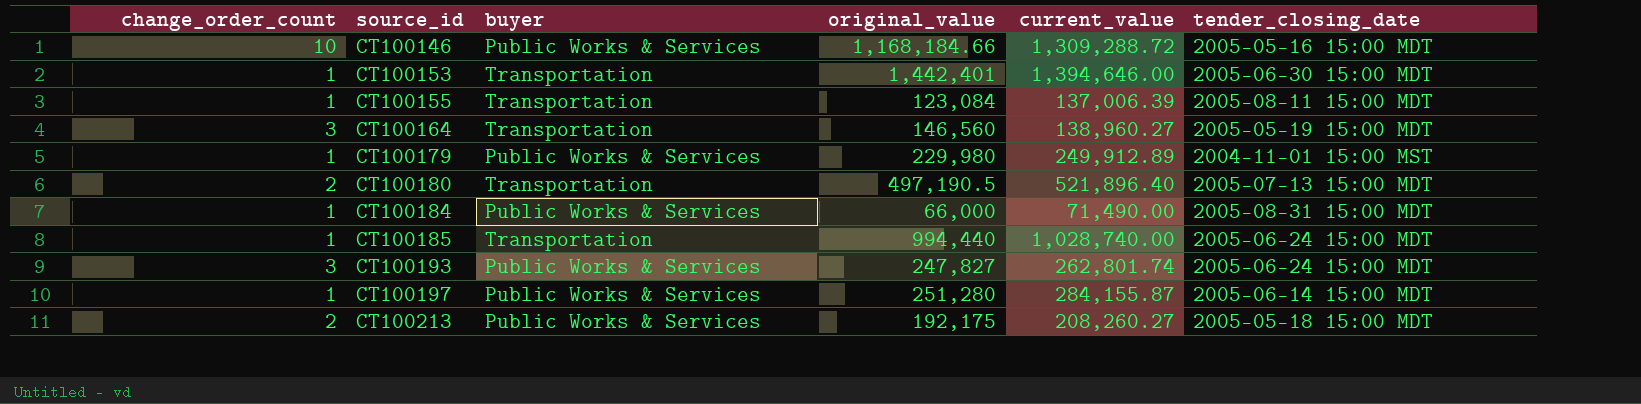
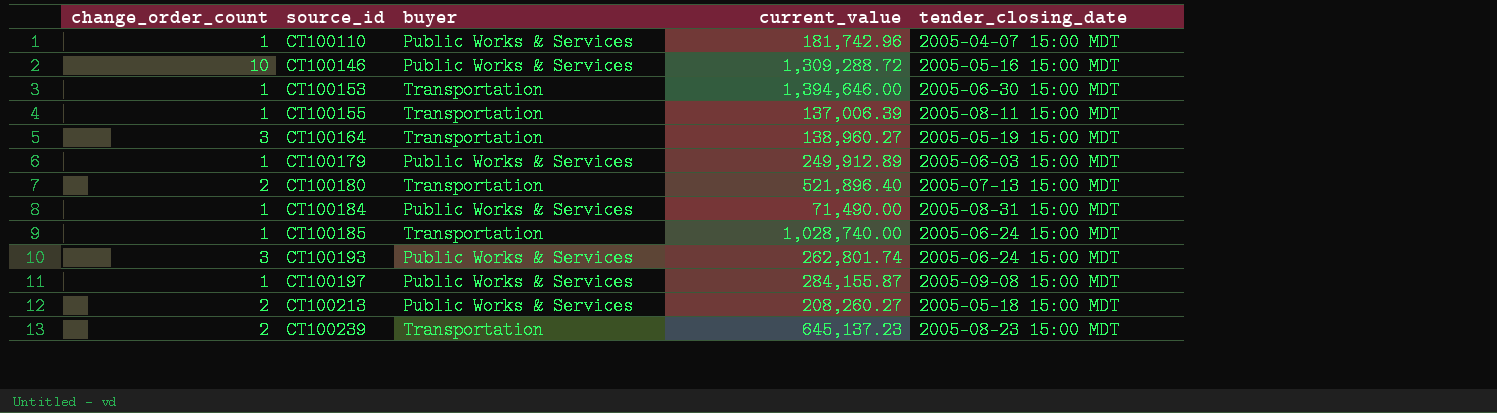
column original_value | position: 4 -> none
row CT100110: none -> 1 | Public Works & Services | 181,742.96 | 2005-04-07 15:00 MDT
CT100179 | tender_closing_date: 2004-11-01 15:00 MST -> 2005-06-03 15:00 MDT
CT100197 | tender_closing_date: 2005-06-14 15:00 MDT -> 2005-09-08 15:00 MDT
row CT100239: none -> 2 | Transportation | 645,137.23 | 2005-08-23 15:00 MDT

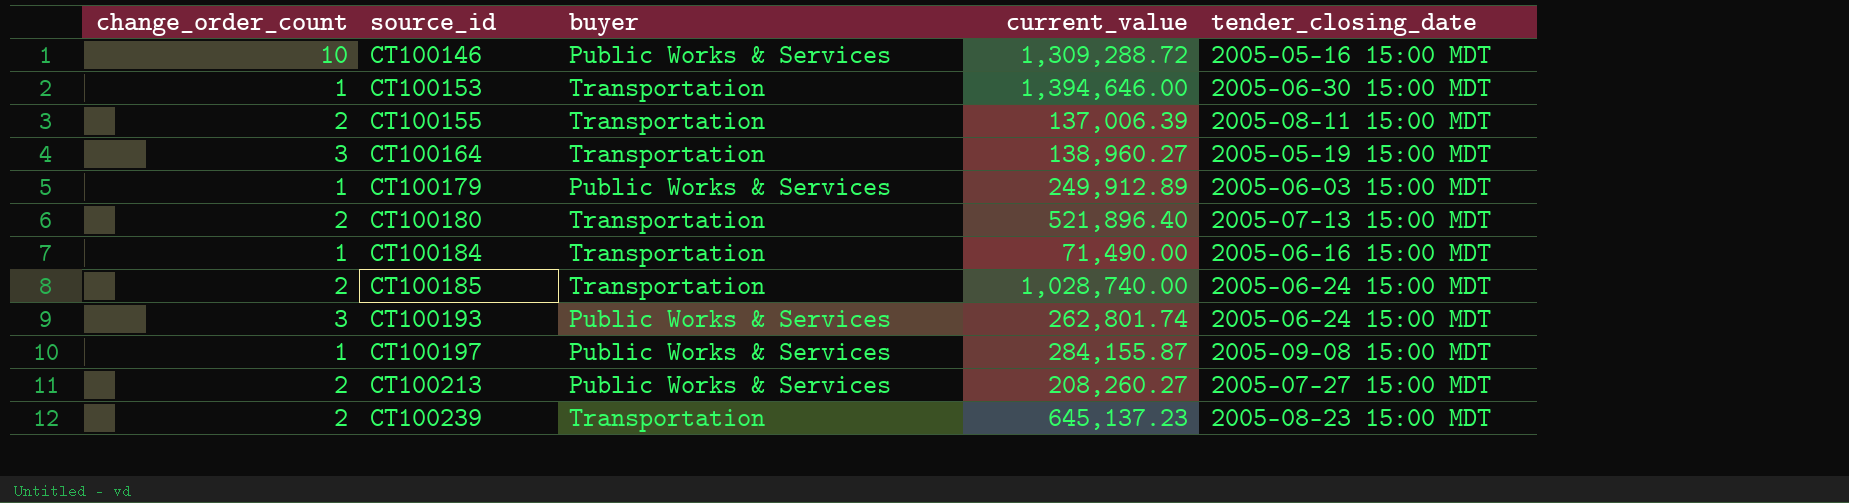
row CT100110: 1 | Public Works & Services | 181,742.96 | 2005-04-07 15:00 MDT -> none
CT100155 | change_order_count: 1 -> 2
CT100184 | buyer: Public Works & Services -> Transportation
CT100184 | tender_closing_date: 2005-08-31 15:00 MDT -> 2005-06-16 15:00 MDT
CT100185 | change_order_count: 1 -> 2
CT100213 | tender_closing_date: 2005-05-18 15:00 MDT -> 2005-07-27 15:00 MDT

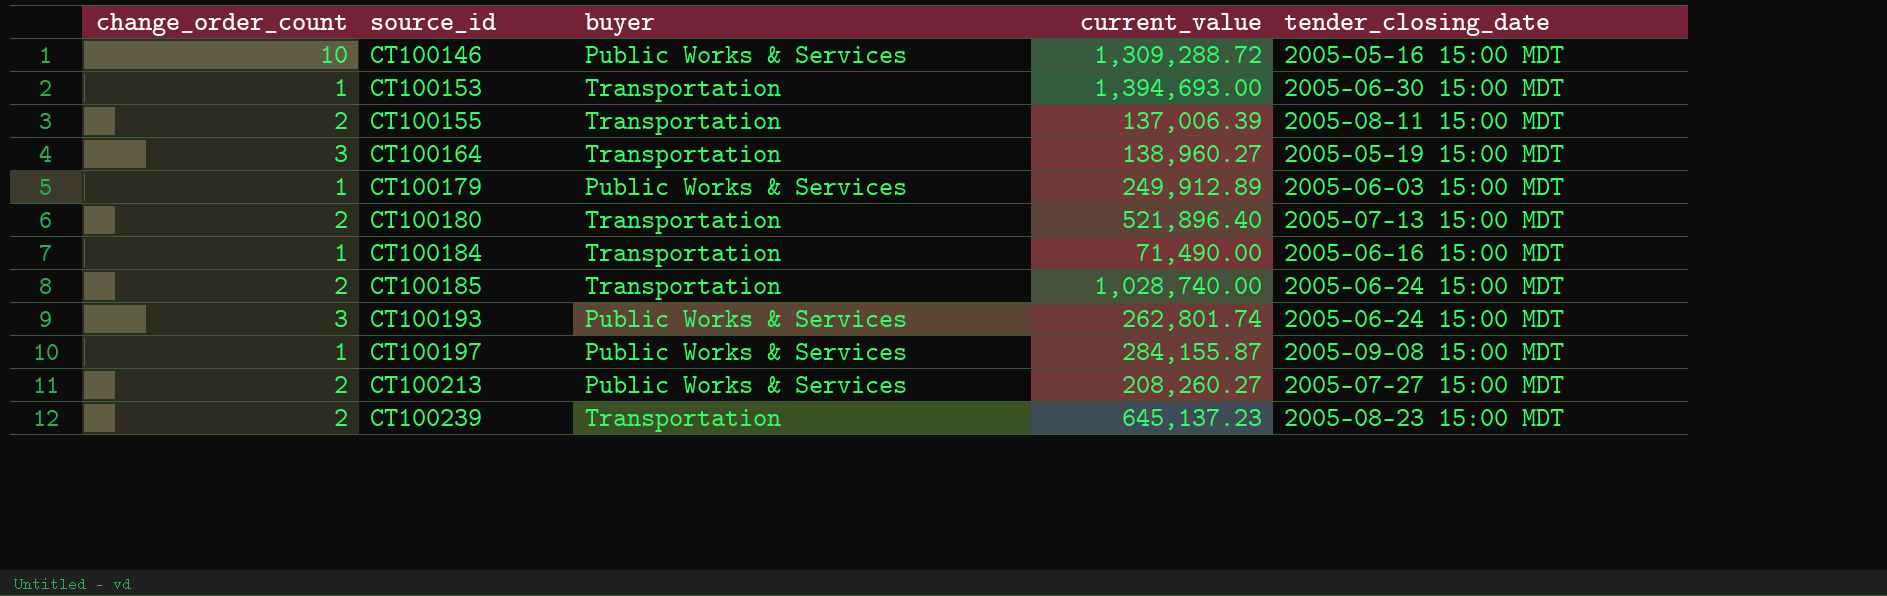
CT100153 | current_value: 1,394,646.00 -> 1,394,693.00

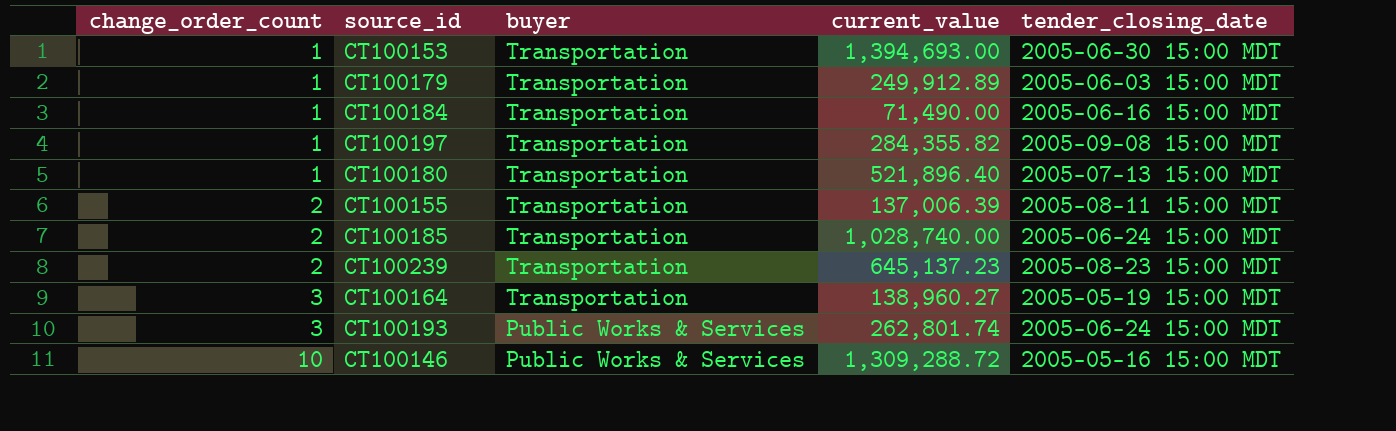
row order: source_id ascending -> change_order_count ascending
row CT100213: 2 | Public Works & Services | 208,260.27 | 2005-07-27 15:00 MDT -> none
CT100179 | buyer: Public Works & Services -> Transportation
CT100197 | buyer: Public Works & Services -> Transportation
CT100197 | current_value: 284,155.87 -> 284,355.82
CT100180 | change_order_count: 2 -> 1

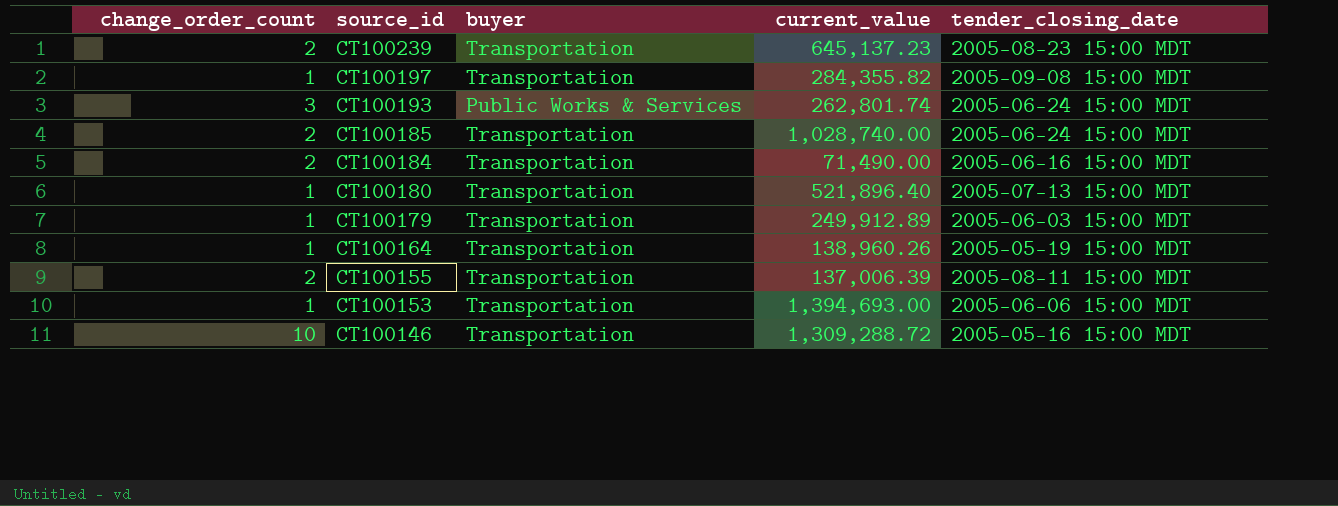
row order: change_order_count ascending -> source_id descending
CT100184 | change_order_count: 1 -> 2
CT100164 | change_order_count: 3 -> 1
CT100164 | current_value: 138,960.27 -> 138,960.26
CT100153 | tender_closing_date: 2005-06-30 15:00 MDT -> 2005-06-06 15:00 MDT
CT100146 | buyer: Public Works & Services -> Transportation

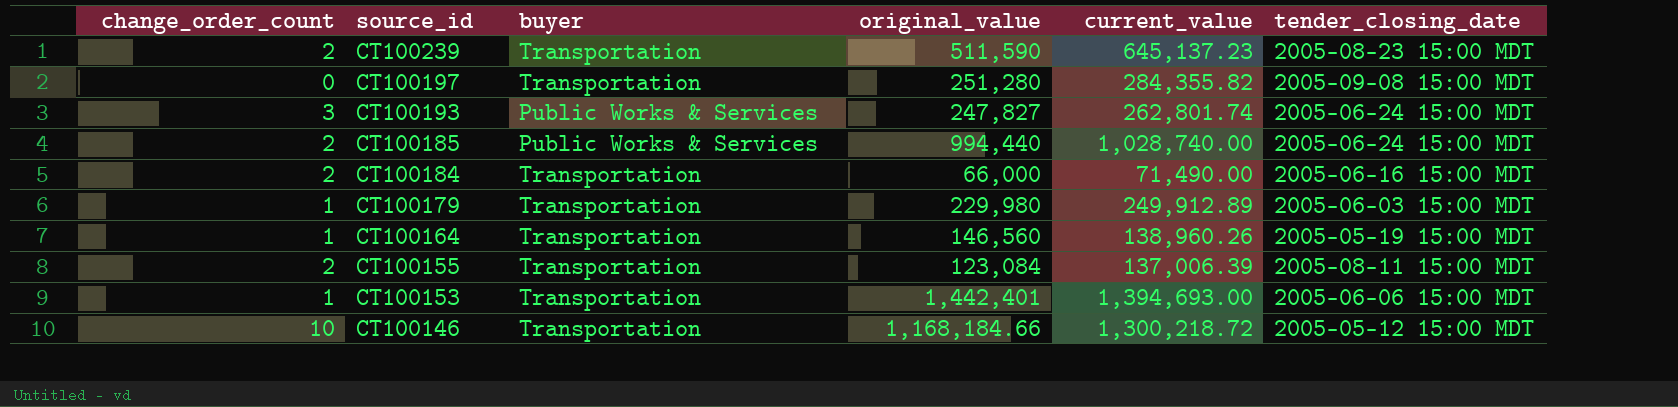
column original_value | position: none -> 4
row CT100180: 1 | Transportation | 521,896.40 | 2005-07-13 15:00 MDT -> none
CT100197 | change_order_count: 1 -> 0
CT100185 | buyer: Transportation -> Public Works & Services
CT100146 | current_value: 1,309,288.72 -> 1,300,218.72
CT100146 | tender_closing_date: 2005-05-16 15:00 MDT -> 2005-05-12 15:00 MDT

